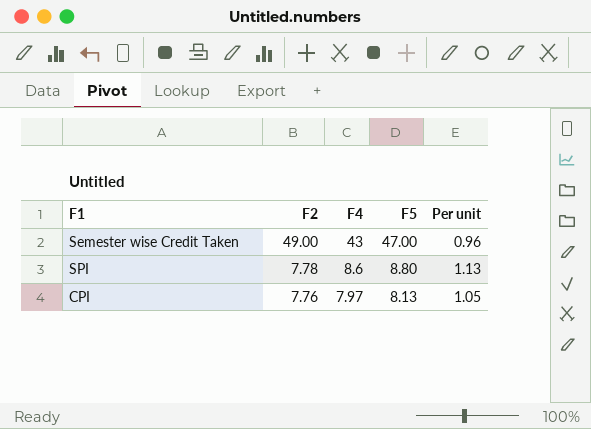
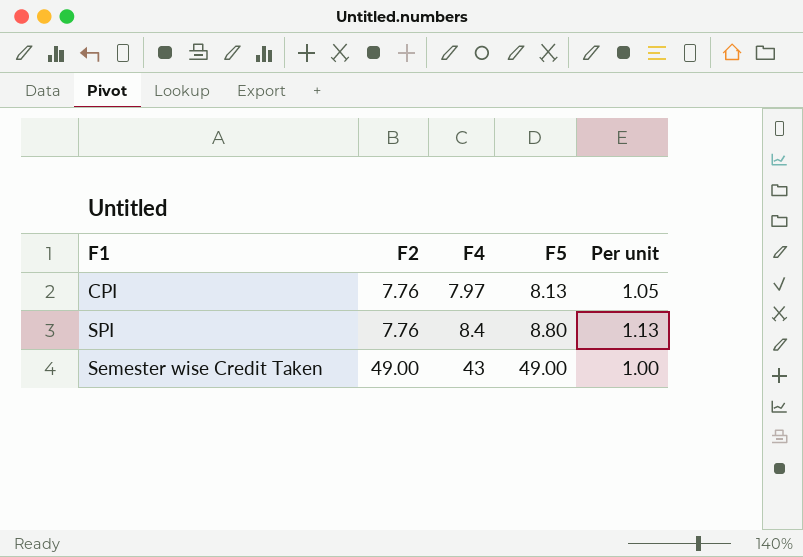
row order: F2 descending -> F2 ascending
SPI | F2: 7.78 -> 7.76
SPI | F4: 8.6 -> 8.4
Semester wise Credit Taken | F5: 47.00 -> 49.00
Semester wise Credit Taken | Per unit: 0.96 -> 1.00

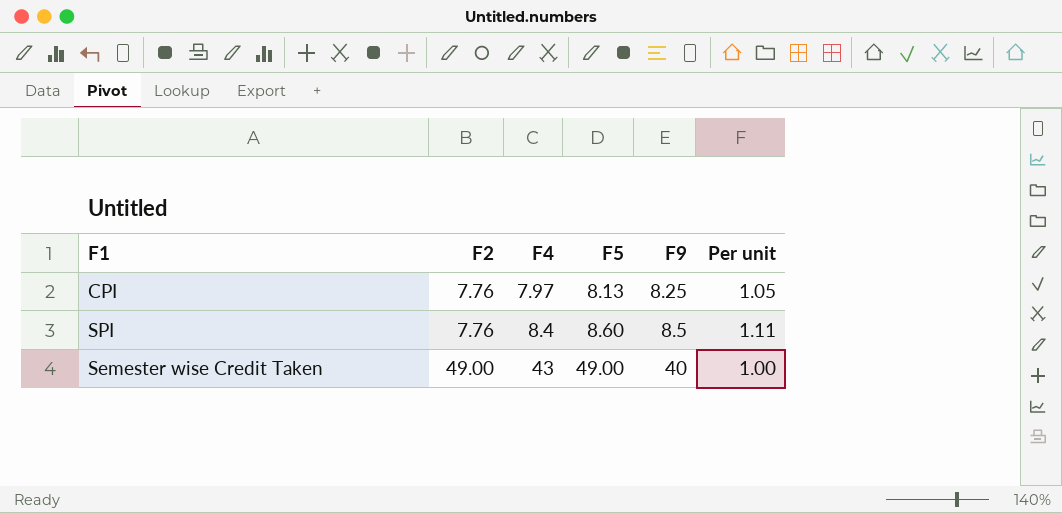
column F9 | position: none -> 5
SPI | F5: 8.80 -> 8.60
SPI | Per unit: 1.13 -> 1.11

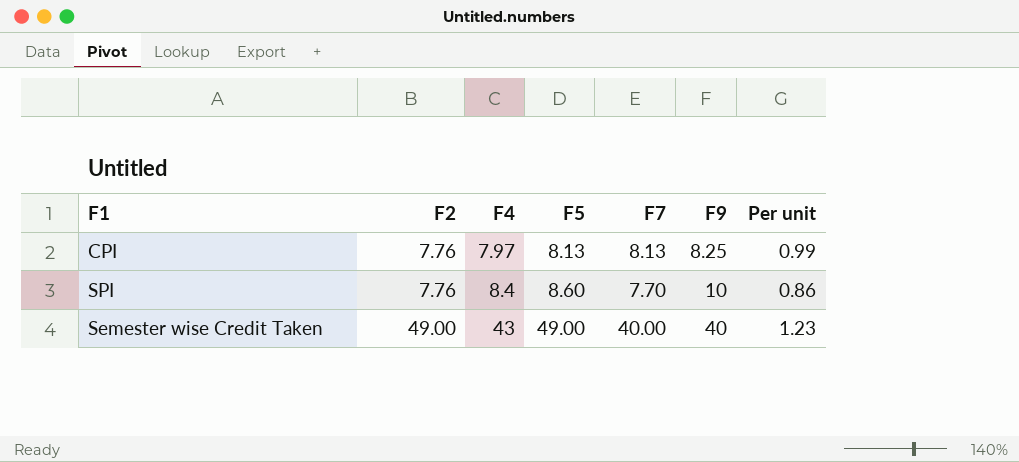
column F7 | position: none -> 5
column Per unit | formula: [F5] / [F2] -> [F5] / [F9]
SPI | F9: 8.5 -> 10

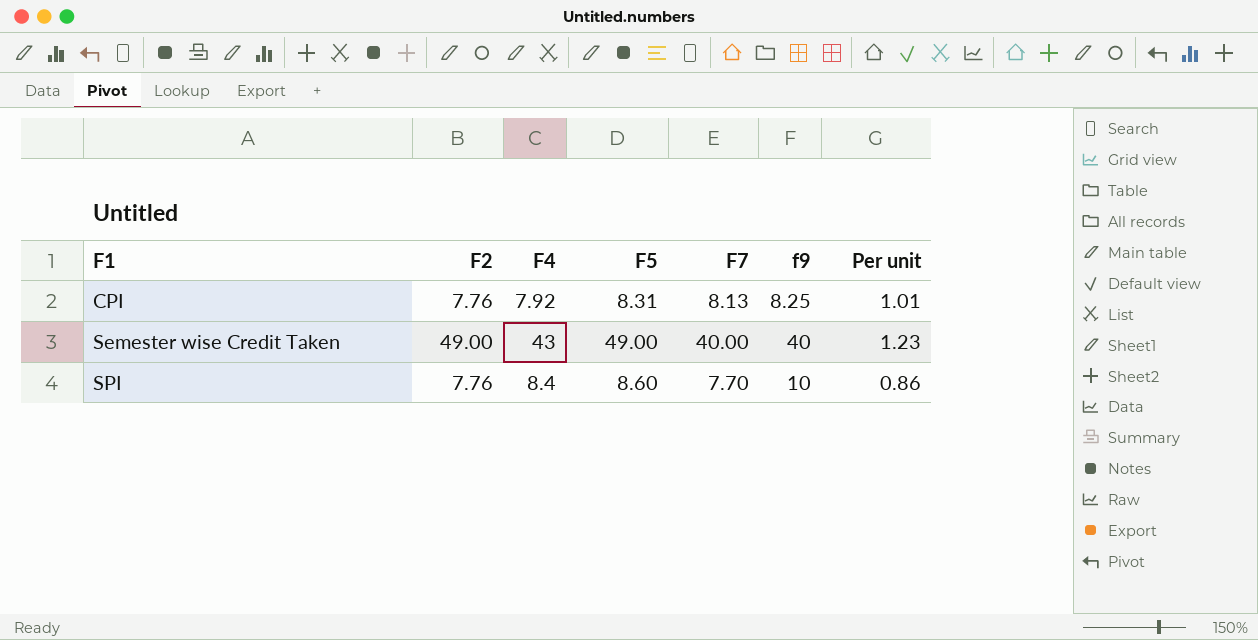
row order: F2 ascending -> F1 ascending
column name: F9 -> f9
CPI | F4: 7.97 -> 7.92
CPI | F5: 8.13 -> 8.31
CPI | Per unit: 0.99 -> 1.01

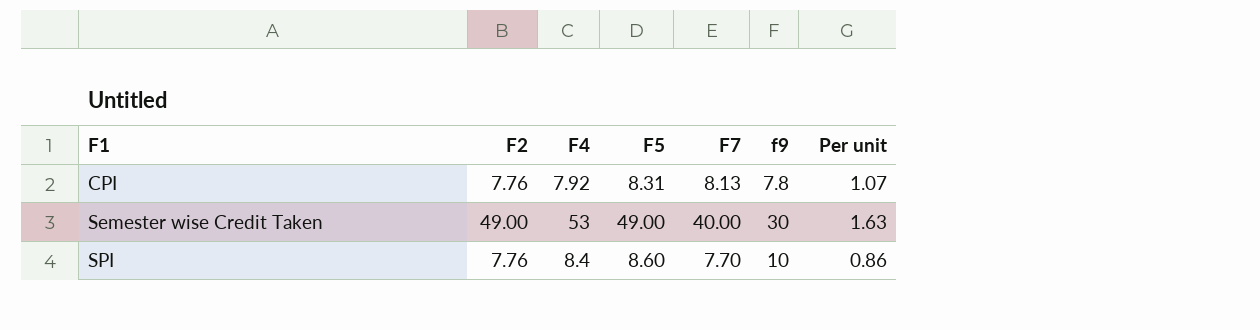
CPI | f9: 8.25 -> 7.8
CPI | Per unit: 1.01 -> 1.07
Semester wise Credit Taken | F4: 43 -> 53
Semester wise Credit Taken | f9: 40 -> 30
Semester wise Credit Taken | Per unit: 1.23 -> 1.63

